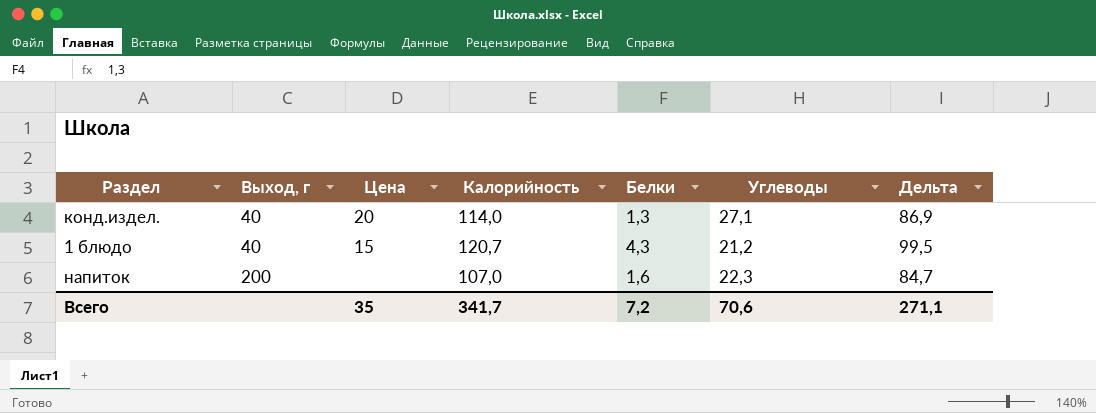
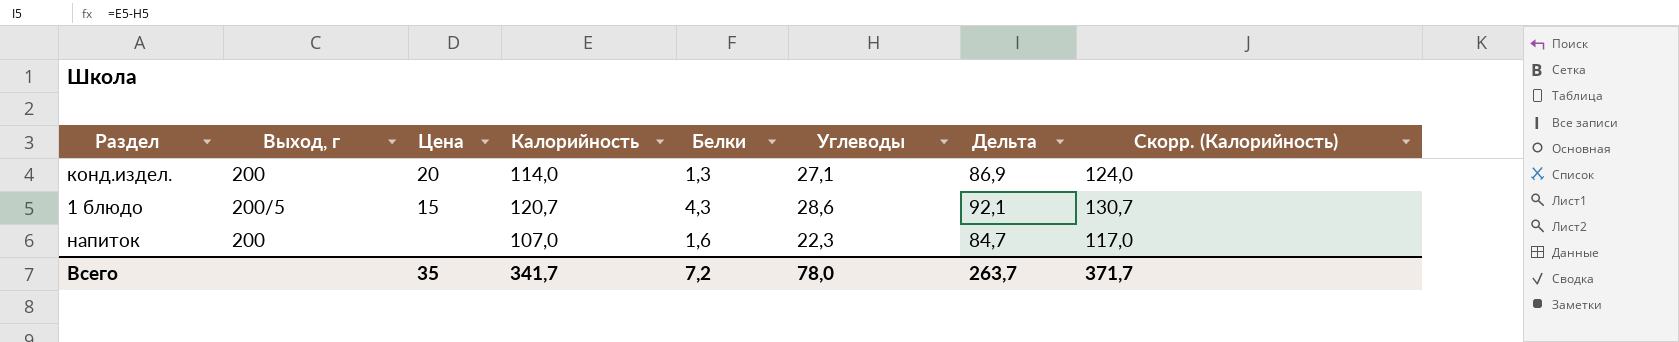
column Скорр. (Калорийность) | formula: none -> [Калорийность] + 10
конд.издел. | Выход, г: 40 -> 200
1 блюдо | Выход, г: 40 -> 200/5
1 блюдо | Углеводы: 21,2 -> 28,6
1 блюдо | Дельта: 99,5 -> 92,1
Всего | Углеводы: 70,6 -> 78,0
Всего | Дельта: 271,1 -> 263,7

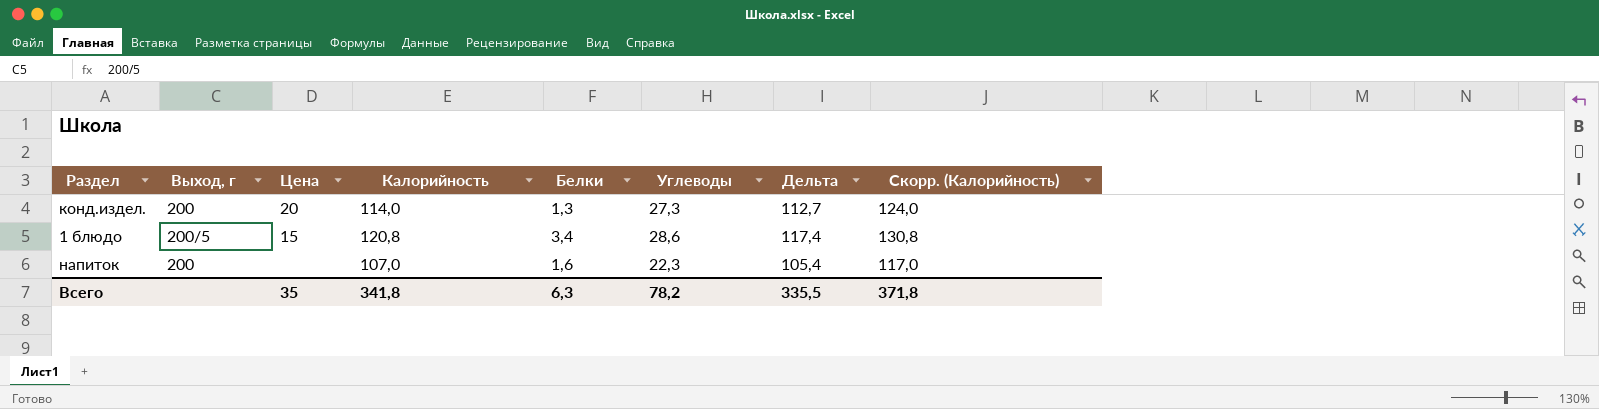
column Дельта | formula: [Калорийность] - [Углеводы] -> [Калорийность] - [Белки]
конд.издел. | Углеводы: 27,1 -> 27,3
1 блюдо | Калорийность: 120,7 -> 120,8
1 блюдо | Белки: 4,3 -> 3,4
1 блюдо | Скорр. (Калорийность): 130,7 -> 130,8
Всего | Калорийность: 341,7 -> 341,8
Всего | Белки: 7,2 -> 6,3
Всего | Углеводы: 78,0 -> 78,2
Всего | Дельта: 263,7 -> 335,5
Всего | Скорр. (Калорийность): 371,7 -> 371,8

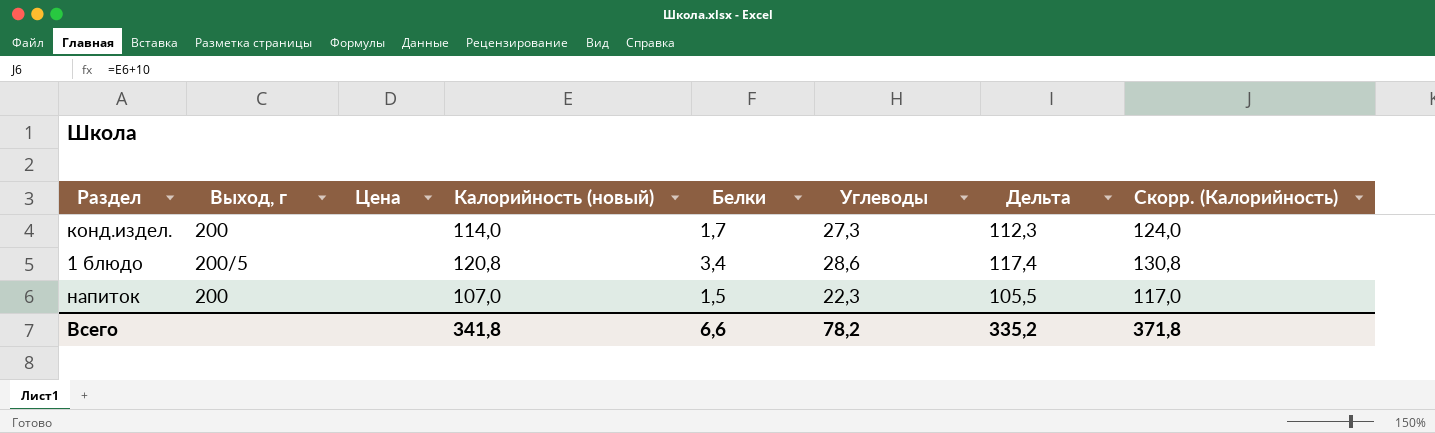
column name: Калорийность -> Калорийность (новый)
конд.издел. | Цена: 20 -> none
конд.издел. | Белки: 1,3 -> 1,7
конд.издел. | Дельта: 112,7 -> 112,3
1 блюдо | Цена: 15 -> none
напиток | Белки: 1,6 -> 1,5
напиток | Дельта: 105,4 -> 105,5
Всего | Цена: 35 -> none
Всего | Белки: 6,3 -> 6,6
Всего | Дельта: 335,5 -> 335,2

